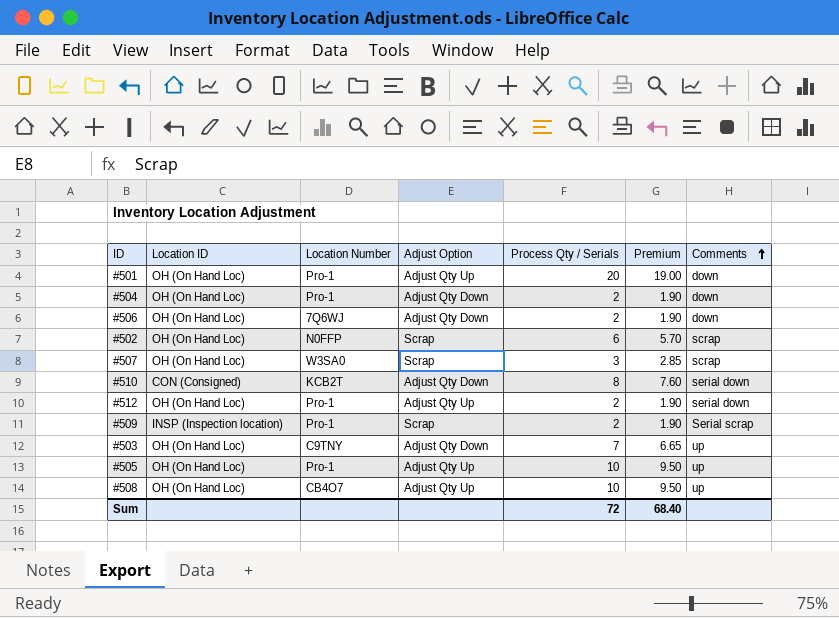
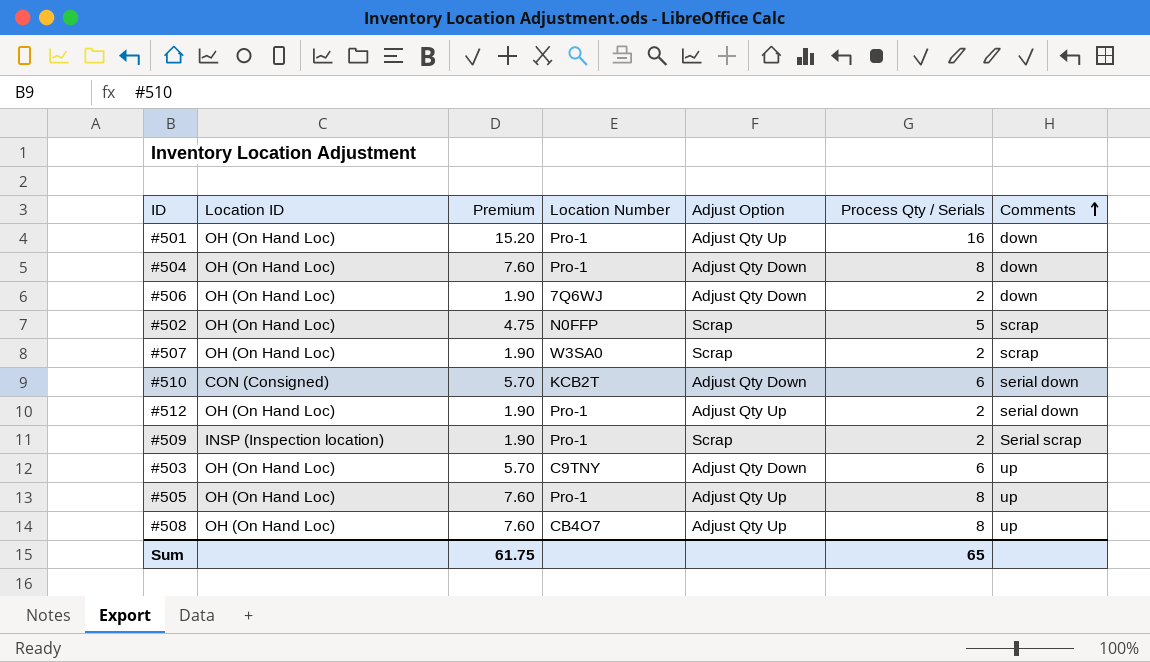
column Premium | position: 6 -> 3
#501 | Premium: 19.00 -> 15.20
#501 | Process Qty / Serials: 20 -> 16
#504 | Premium: 1.90 -> 7.60
#504 | Process Qty / Serials: 2 -> 8
#502 | Premium: 5.70 -> 4.75
#502 | Process Qty / Serials: 6 -> 5
#507 | Premium: 2.85 -> 1.90
#507 | Process Qty / Serials: 3 -> 2
#510 | Premium: 7.60 -> 5.70
#510 | Process Qty / Serials: 8 -> 6
#503 | Premium: 6.65 -> 5.70
#503 | Process Qty / Serials: 7 -> 6
#505 | Premium: 9.50 -> 7.60
#505 | Process Qty / Serials: 10 -> 8
#508 | Premium: 9.50 -> 7.60
#508 | Process Qty / Serials: 10 -> 8
Sum | Premium: 68.40 -> 61.75
Sum | Process Qty / Serials: 72 -> 65

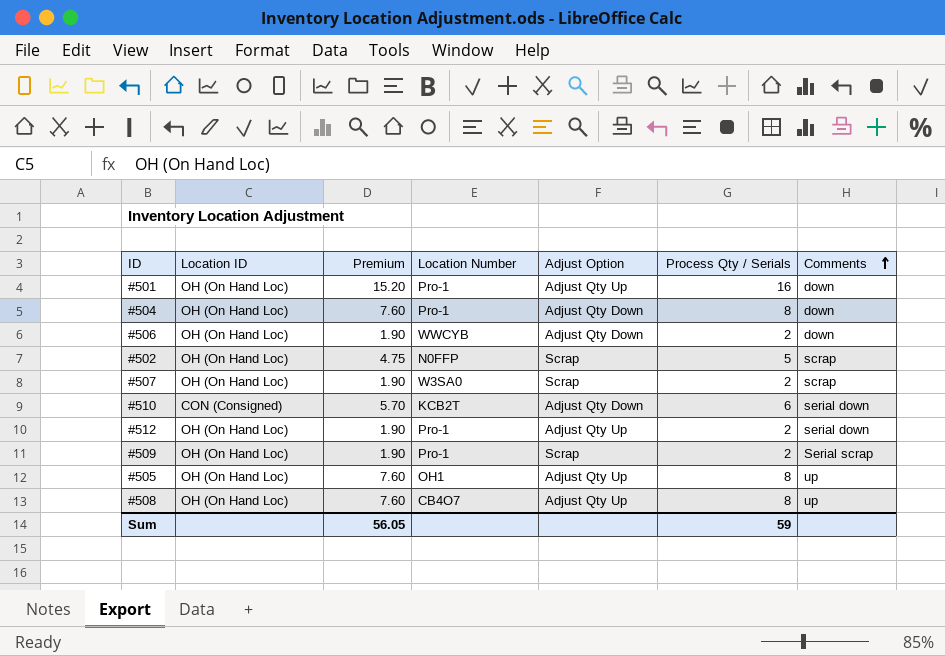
row #503: OH (On Hand Loc) | 5.70 | C9TNY | Adjust Qty Down | 6 | up -> none
#506 | Location Number: 7Q6WJ -> WWCYB
#509 | Location ID: INSP (Inspection location) -> OH (On Hand Loc)
#505 | Location Number: Pro-1 -> OH1
Sum | Premium: 61.75 -> 56.05
Sum | Process Qty / Serials: 65 -> 59

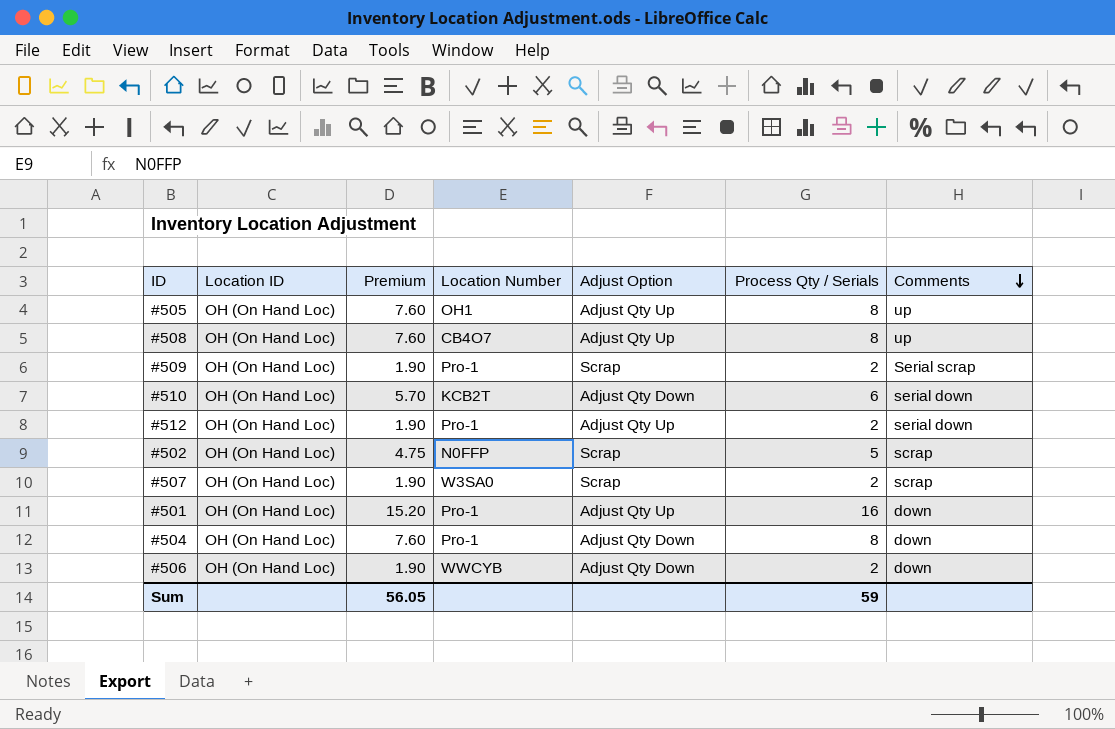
row order: Comments ascending -> Comments descending
#510 | Location ID: CON (Consigned) -> OH (On Hand Loc)

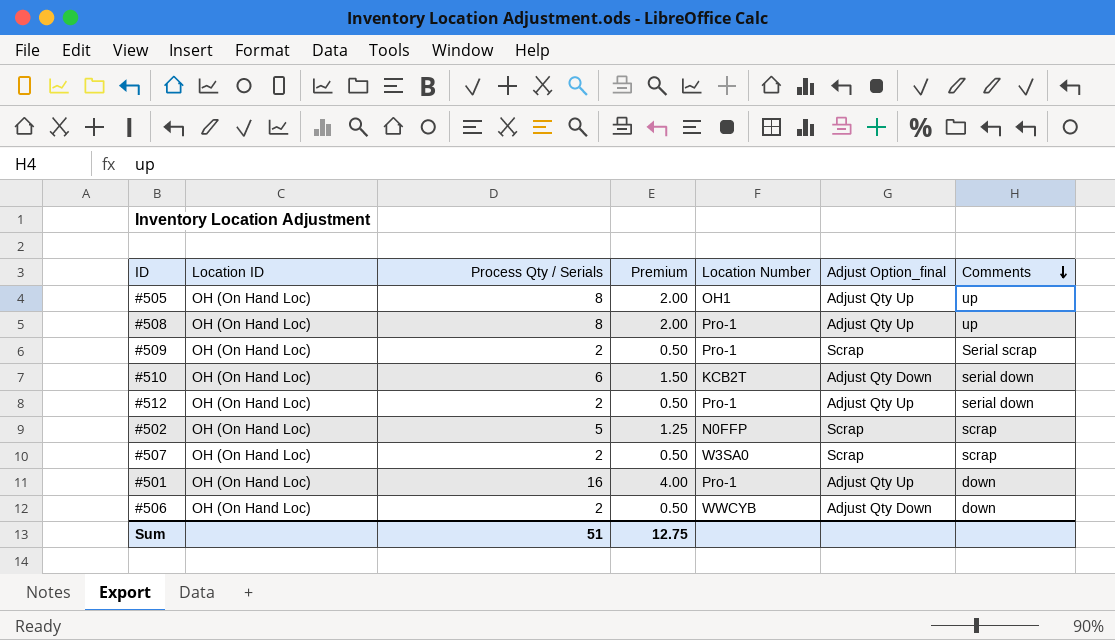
column Process Qty / Serials | position: 6 -> 3
column Premium | formula: [Process Qty / Serials] * 0.95 -> [Process Qty / Serials] * 0.25
column name: Adjust Option -> Adjust Option_final
row #504: OH (On Hand Loc) | 7.60 | Pro-1 | Adjust Qty Down | 8 | down -> none
#508 | Location Number: CB4O7 -> Pro-1
Sum | Process Qty / Serials: 59 -> 51
Sum | Premium: 56.05 -> 12.75

